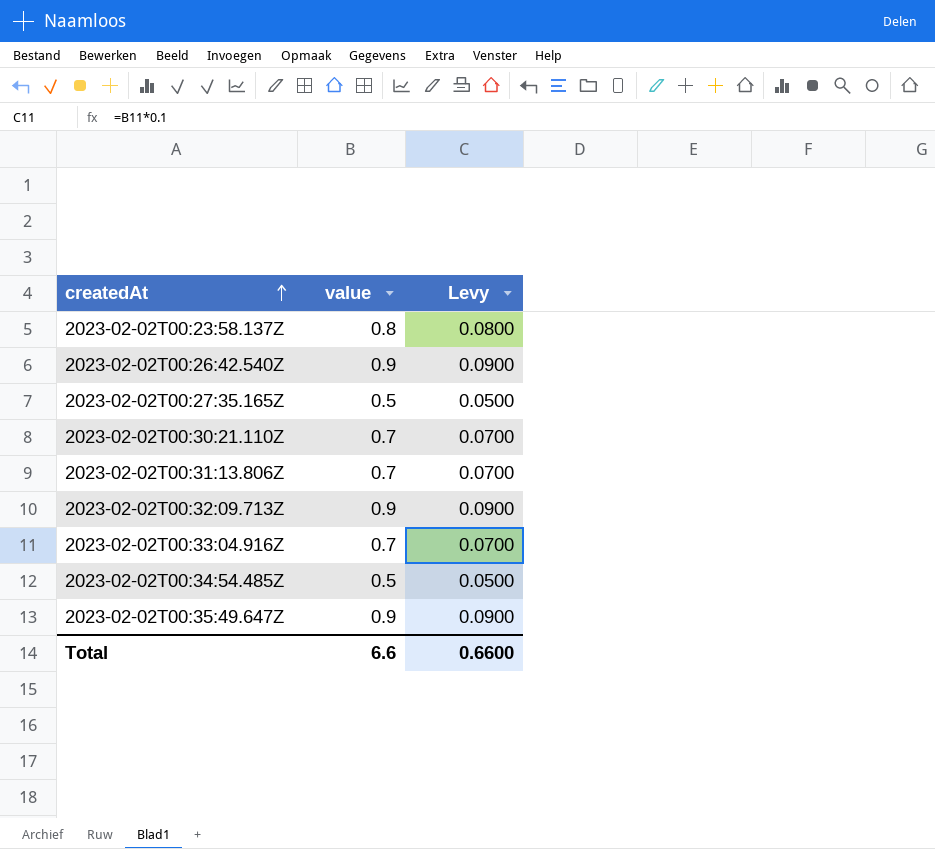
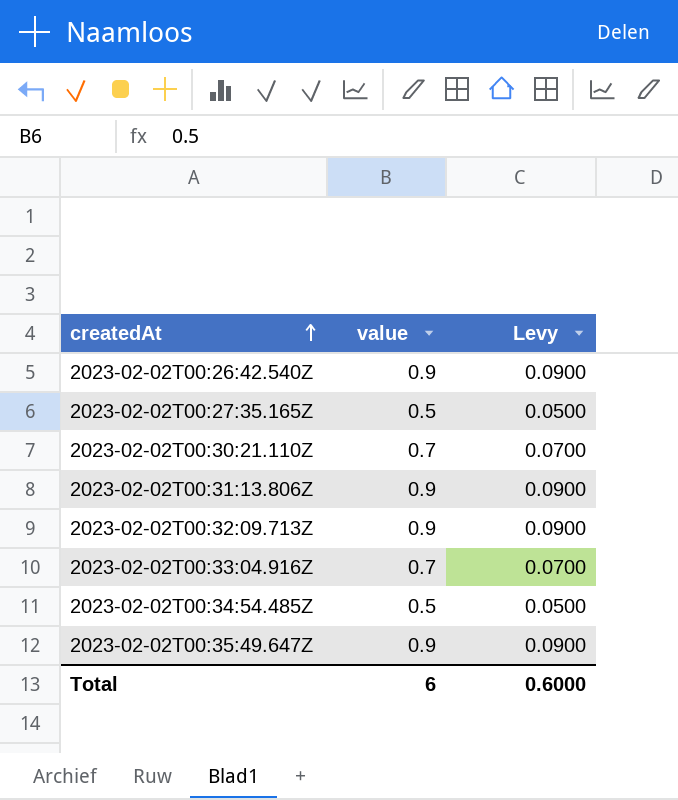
row 2023-02-02T00:23:58.137Z: 0.8 | 0.0800 -> none
2023-02-02T00:31:13.806Z | value: 0.7 -> 0.9
2023-02-02T00:31:13.806Z | Levy: 0.0700 -> 0.0900
Total | value: 6.6 -> 6
Total | Levy: 0.6600 -> 0.6000

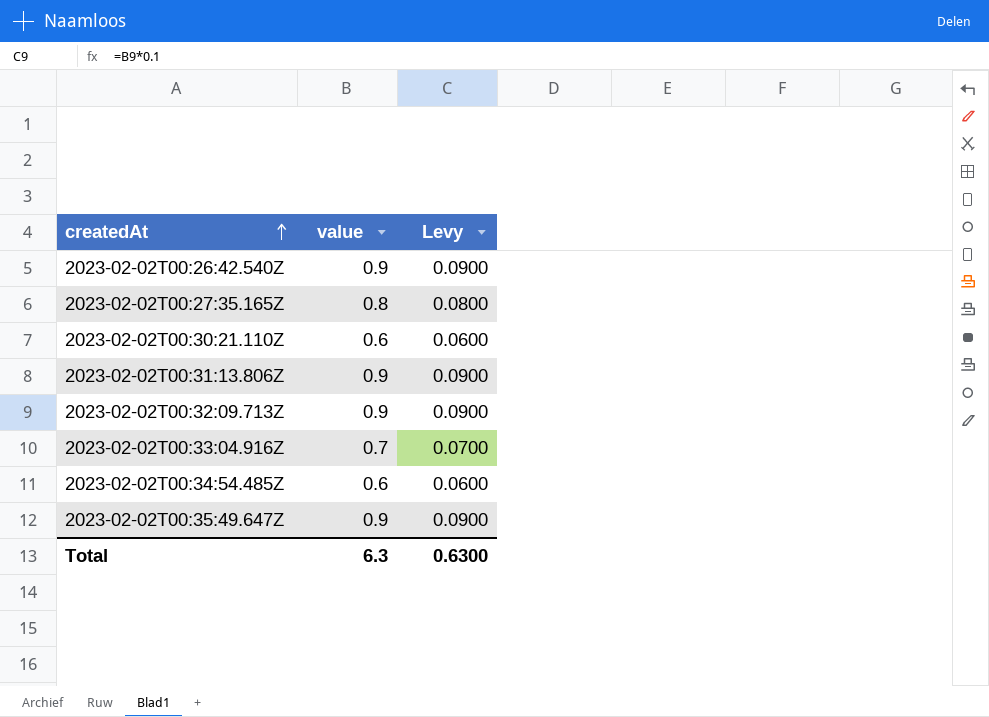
2023-02-02T00:27:35.165Z | value: 0.5 -> 0.8
2023-02-02T00:27:35.165Z | Levy: 0.0500 -> 0.0800
2023-02-02T00:30:21.110Z | value: 0.7 -> 0.6
2023-02-02T00:30:21.110Z | Levy: 0.0700 -> 0.0600
2023-02-02T00:34:54.485Z | value: 0.5 -> 0.6
2023-02-02T00:34:54.485Z | Levy: 0.0500 -> 0.0600
Total | value: 6 -> 6.3
Total | Levy: 0.6000 -> 0.6300

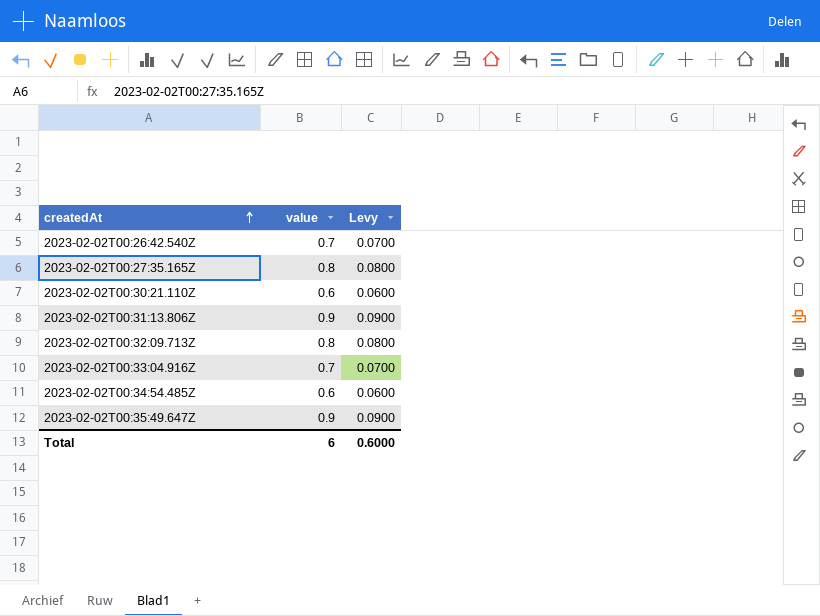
2023-02-02T00:26:42.540Z | value: 0.9 -> 0.7
2023-02-02T00:26:42.540Z | Levy: 0.0900 -> 0.0700
2023-02-02T00:32:09.713Z | value: 0.9 -> 0.8
2023-02-02T00:32:09.713Z | Levy: 0.0900 -> 0.0800
Total | value: 6.3 -> 6
Total | Levy: 0.6300 -> 0.6000

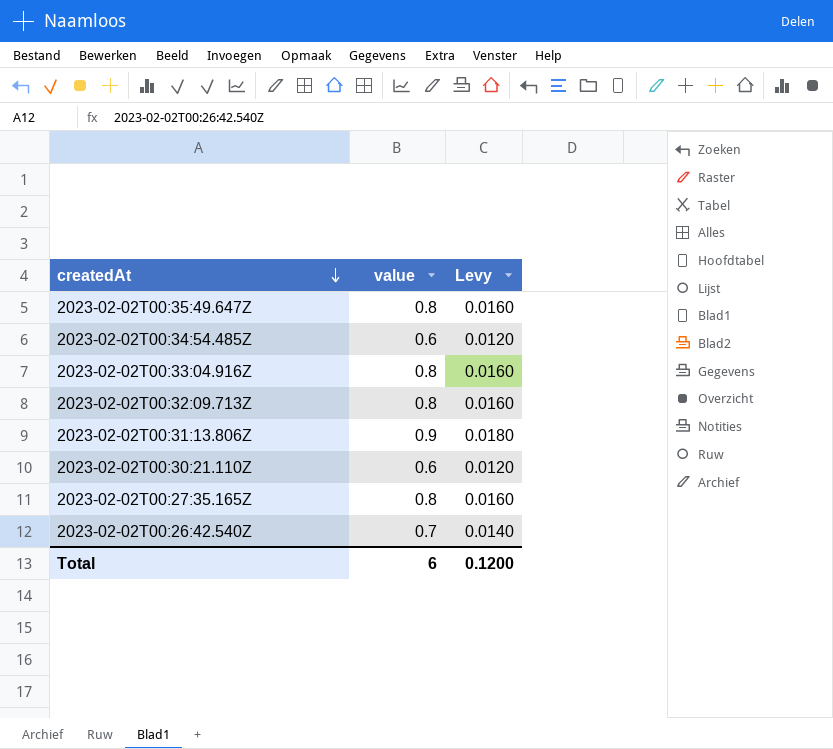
row order: createdAt ascending -> createdAt descending
column Levy | formula: [value] * 0.1 -> [value] * 0.02
2023-02-02T00:35:49.647Z | value: 0.9 -> 0.8
2023-02-02T00:33:04.916Z | value: 0.7 -> 0.8
Total | Levy: 0.6000 -> 0.1200

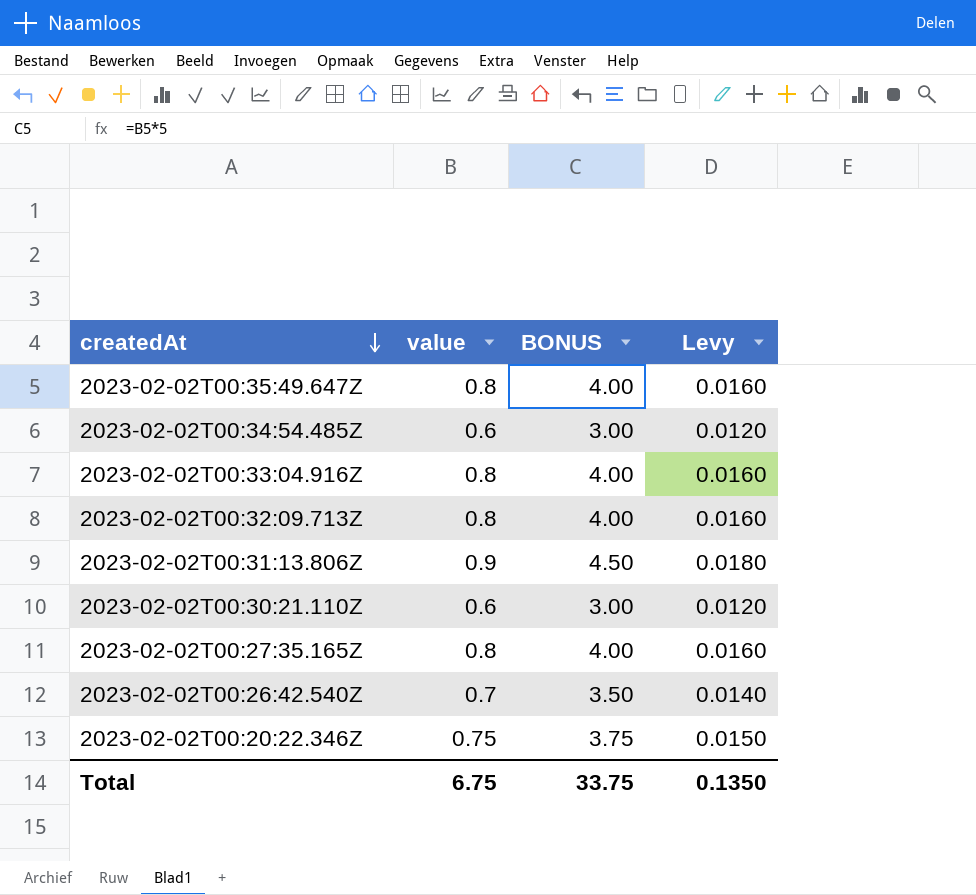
column BONUS | formula: none -> [value] * 5
row 2023-02-02T00:20:22.346Z: none -> 0.75 | 3.75 | 0.0150
Total | value: 6 -> 6.75
Total | Levy: 0.1200 -> 0.1350

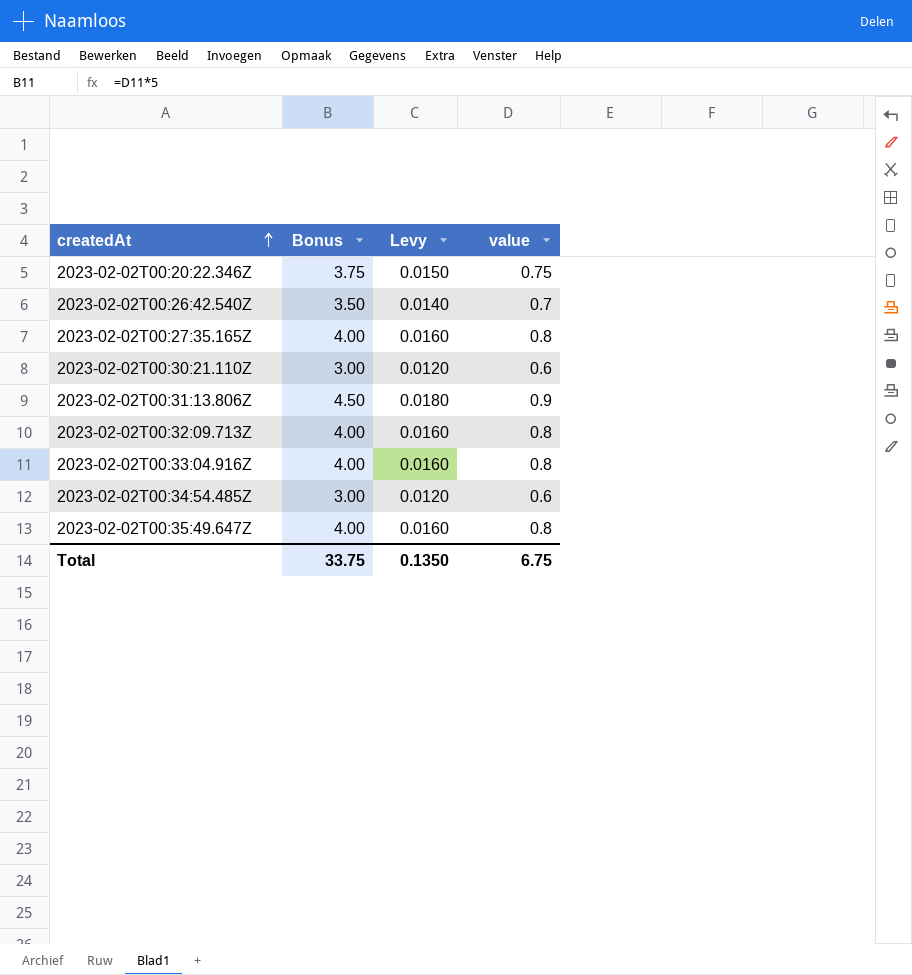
row order: createdAt descending -> createdAt ascending
column name: BONUS -> Bonus
column value | position: 2 -> 4

